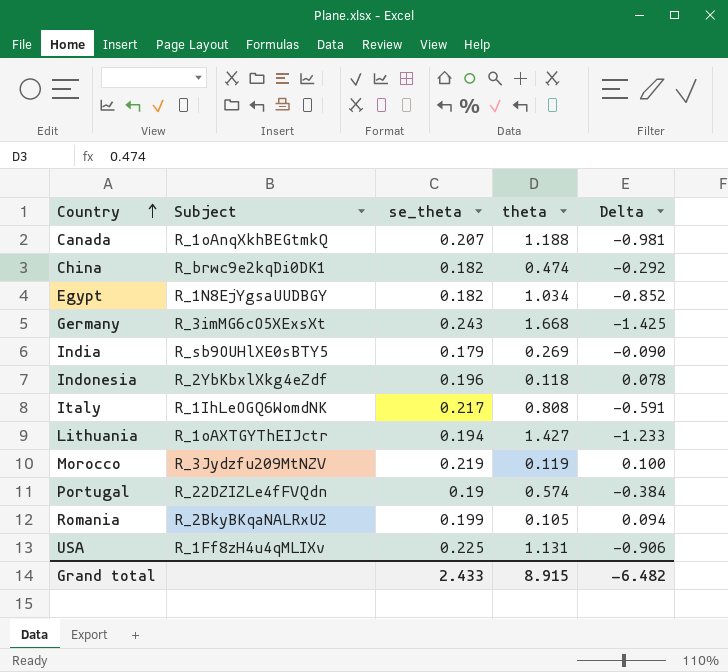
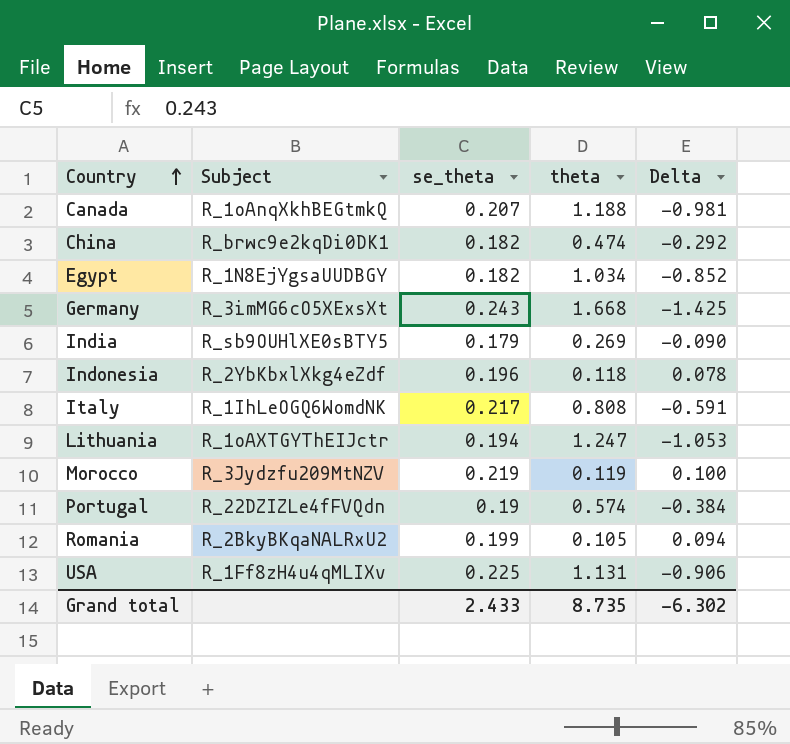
Lithuania | theta: 1.427 -> 1.247
Lithuania | Delta: -1.233 -> -1.053
Grand total | theta: 8.915 -> 8.735
Grand total | Delta: -6.482 -> -6.302

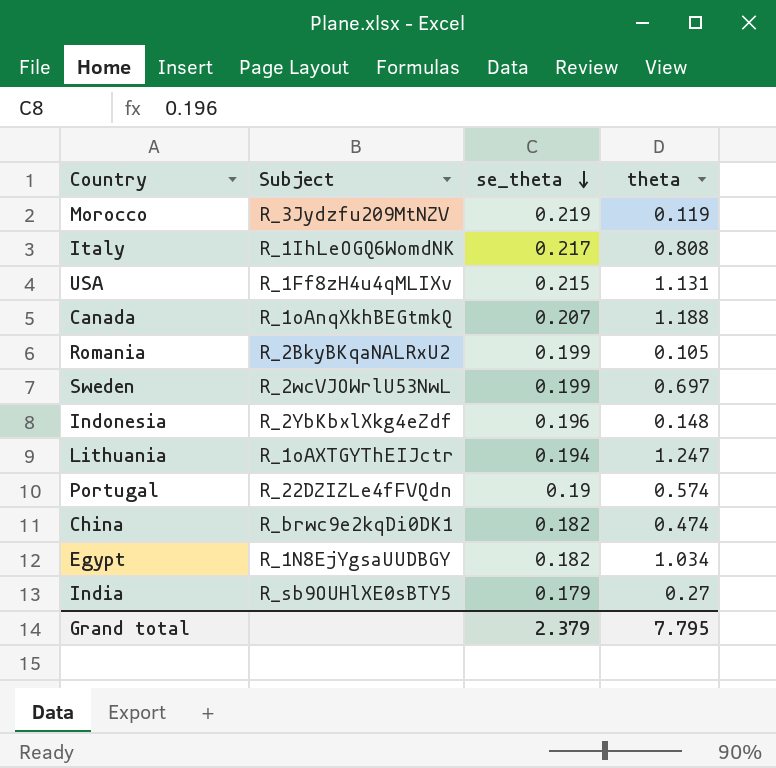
row order: Country ascending -> se_theta descending
column Delta | formula: [se_theta] - [theta] -> none
row Germany: R_3imMG6cO5XExsXt | 0.243 | 1.668 | -1.425 -> none
USA | se_theta: 0.225 -> 0.215
row Sweden: none -> R_2wcVJOWrlU53NwL | 0.199 | 0.697
Indonesia | theta: 0.118 -> 0.148
India | theta: 0.269 -> 0.27
Grand total | se_theta: 2.433 -> 2.379
Grand total | theta: 8.735 -> 7.795

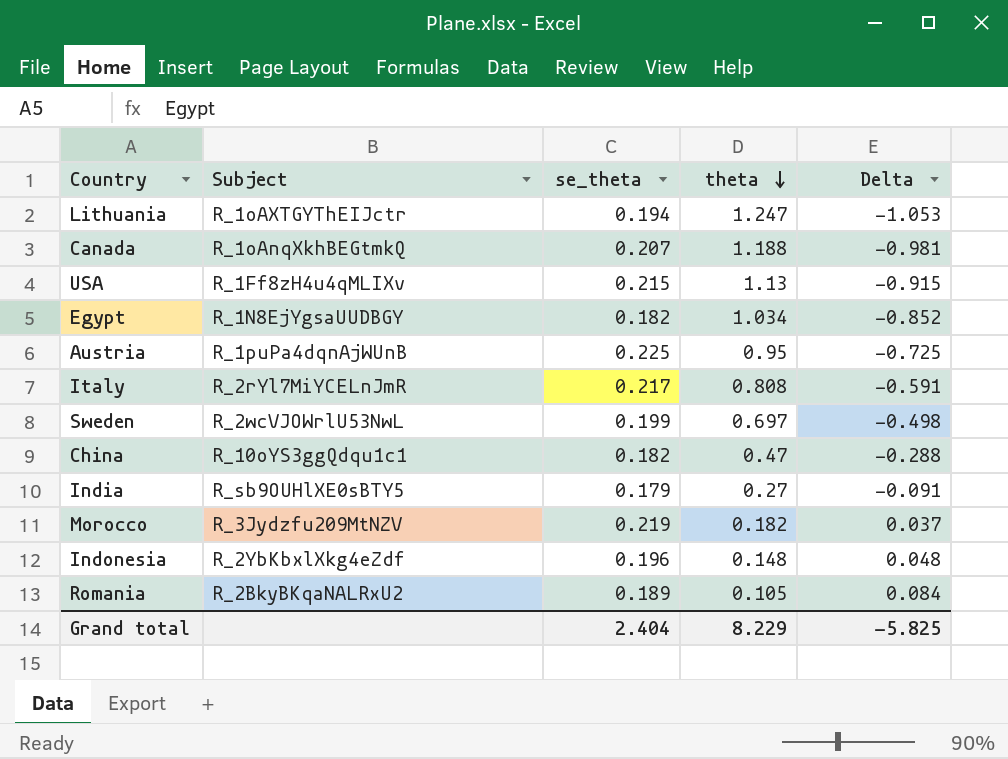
row order: se_theta descending -> theta descending
column Delta | formula: none -> [se_theta] - [theta]
row Portugal: R_22DZIZLe4fFVQdn | 0.19 | 0.574 -> none
USA | theta: 1.131 -> 1.13
row Austria: none -> R_1puPa4dqnAjWUnB | 0.225 | 0.95 | -0.725
Italy | Subject: R_1IhLeOGQ6WomdNK -> R_2rYl7MiYCELnJmR
China | Subject: R_brwc9e2kqDi0DK1 -> R_10oYS3ggQdqu1c1
China | theta: 0.474 -> 0.47
Morocco | theta: 0.119 -> 0.182
Romania | se_theta: 0.199 -> 0.189
Grand total | se_theta: 2.379 -> 2.404
Grand total | theta: 7.795 -> 8.229

